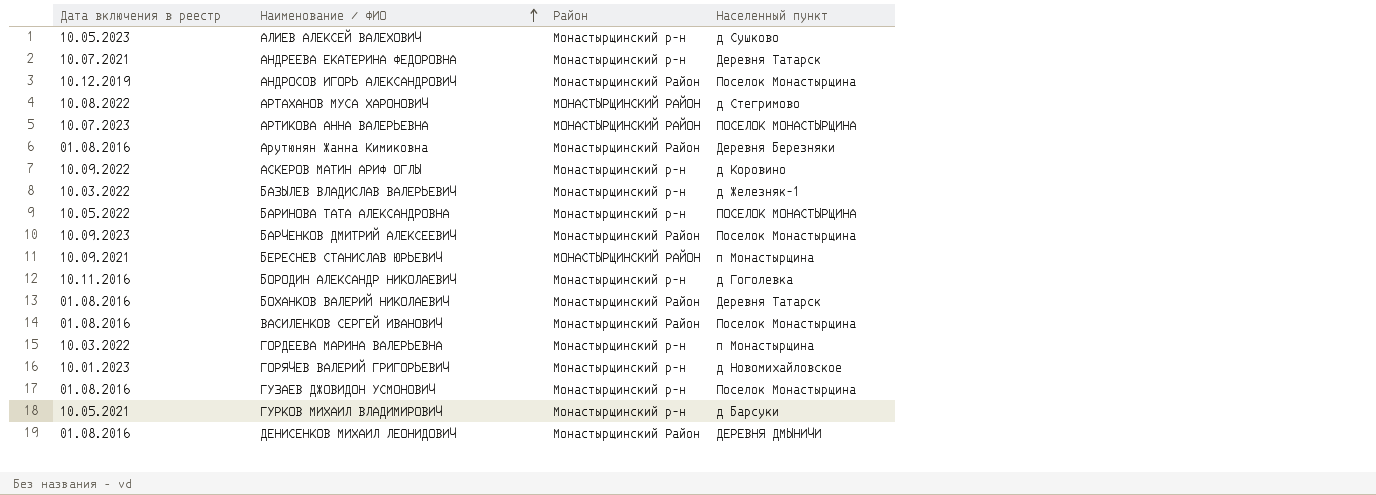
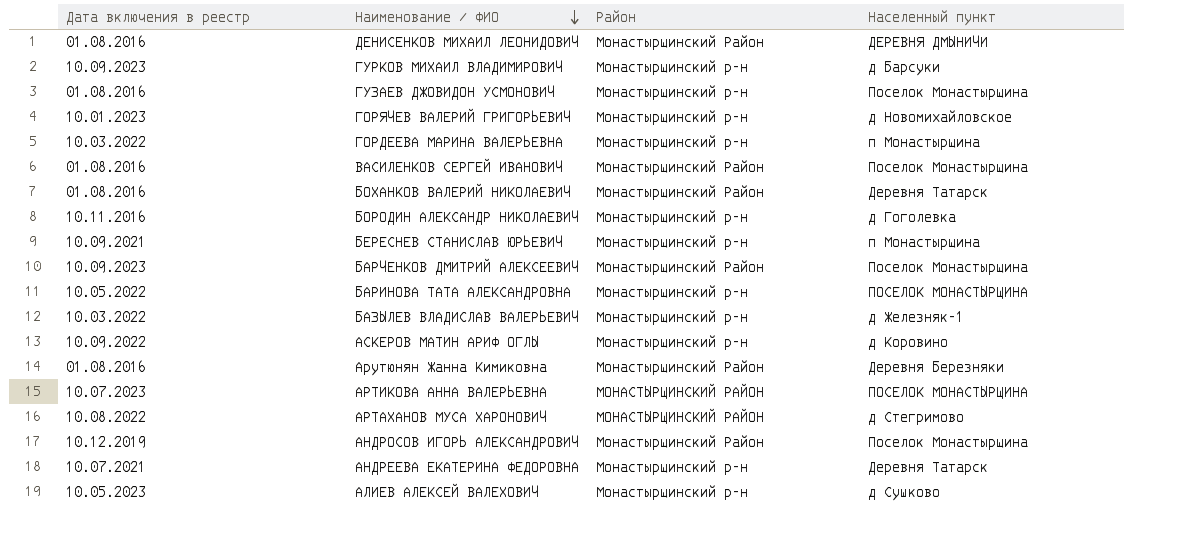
row order: Наименование / ФИО ascending -> Наименование / ФИО descending
ГУРКОВ МИХАИЛ ВЛАДИМИРОВИЧ | Дата включения в реестр: 10.05.2021 -> 10.09.2023
БЕРЕСНЕВ СТАНИСЛАВ ЮРЬЕВИЧ | Район: МОНАСТЫРЩИНСКИЙ РАЙОН -> Монастырщинский р-н

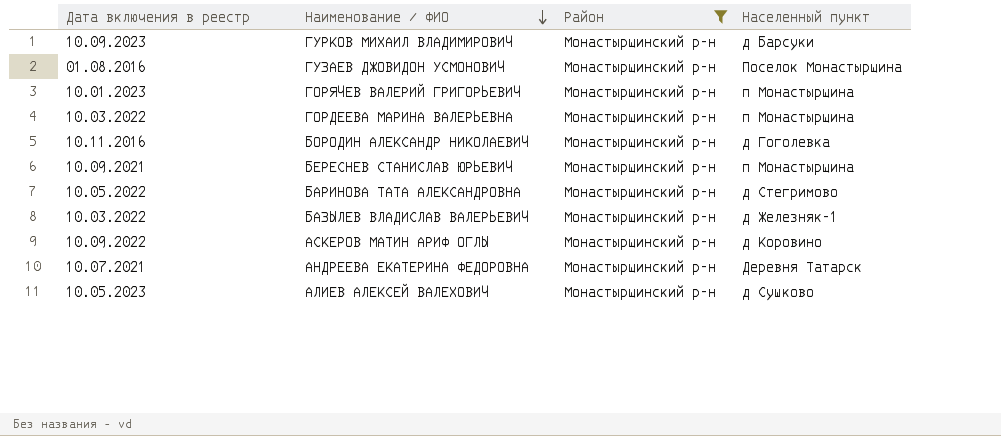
filter: none -> Район = Монастырщинский р-н
ГОРЯЧЕВ ВАЛЕРИЙ ГРИГОРЬЕВИЧ | Населенный пункт: д Новомихайловское -> п Монастырщина
БАРИНОВА ТАТА АЛЕКСАНДРОВНА | Населенный пункт: ПОСЕЛОК МОНАСТЫРЩИНА -> д Стегримово

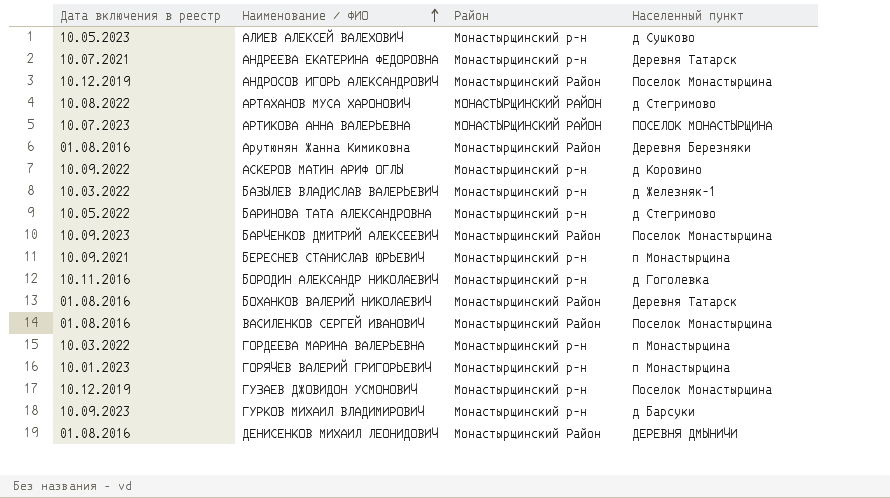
filter: Район = Монастырщинский р-н -> none
row order: Наименование / ФИО descending -> Наименование / ФИО ascending
ГУЗАЕВ ДЖОВИДОН УСМОНОВИЧ | Дата включения в реестр: 01.08.2016 -> 10.12.2019

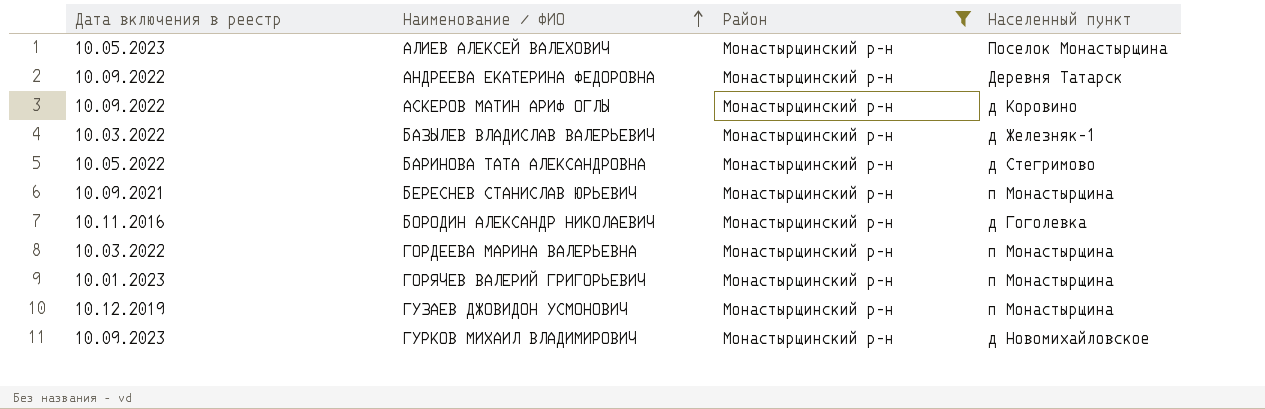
filter: none -> Район = Монастырщинский р-н
АЛИЕВ АЛЕКСЕЙ ВАЛЕХОВИЧ | Населенный пункт: д Сушково -> Поселок Монастырщина
АНДРЕЕВА ЕКАТЕРИНА ФЕДОРОВНА | Дата включения в реестр: 10.07.2021 -> 10.09.2022
ГУЗАЕВ ДЖОВИДОН УСМОНОВИЧ | Населенный пункт: Поселок Монастырщина -> п Монастырщина
ГУРКОВ МИХАИЛ ВЛАДИМИРОВИЧ | Населенный пункт: д Барсуки -> д Новомихайловское

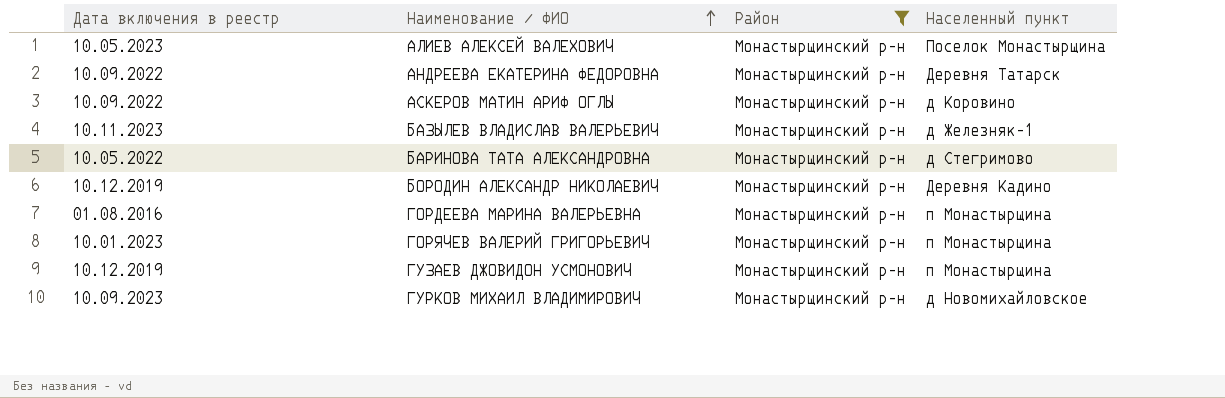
row БЕРЕСНЕВ СТАНИСЛАВ ЮРЬЕВИЧ: 10.09.2021 | Монастырщинский р-н | п Монастырщина -> none
БАЗЫЛЕВ ВЛАДИСЛАВ ВАЛЕРЬЕВИЧ | Дата включения в реестр: 10.03.2022 -> 10.11.2023
БОРОДИН АЛЕКСАНДР НИКОЛАЕВИЧ | Дата включения в реестр: 10.11.2016 -> 10.12.2019
БОРОДИН АЛЕКСАНДР НИКОЛАЕВИЧ | Населенный пункт: д Гоголевка -> Деревня Кадино
ГОРДЕЕВА МАРИНА ВАЛЕРЬЕВНА | Дата включения в реестр: 10.03.2022 -> 01.08.2016

